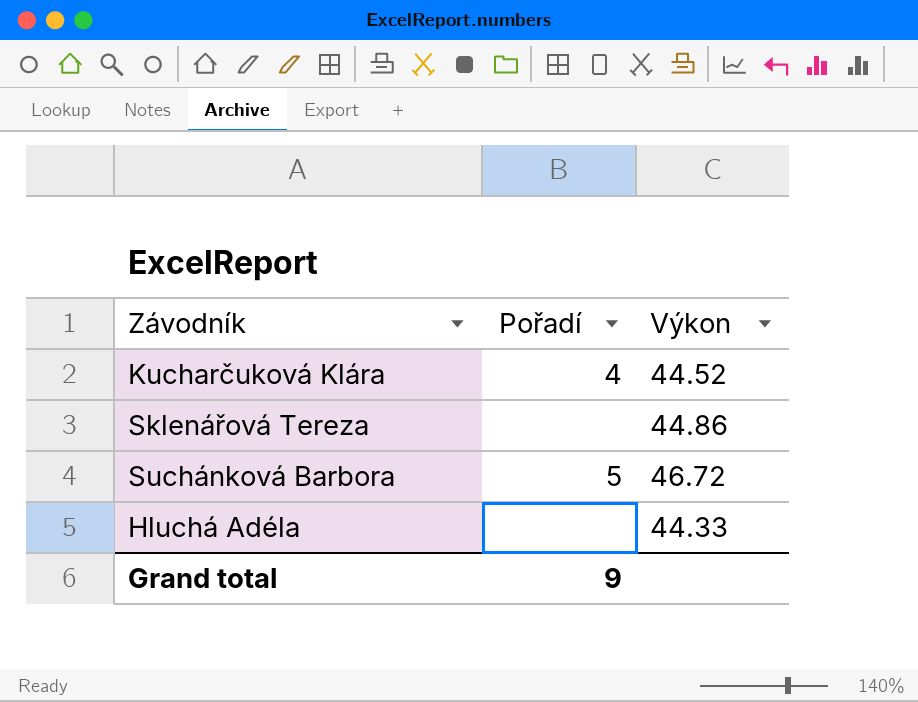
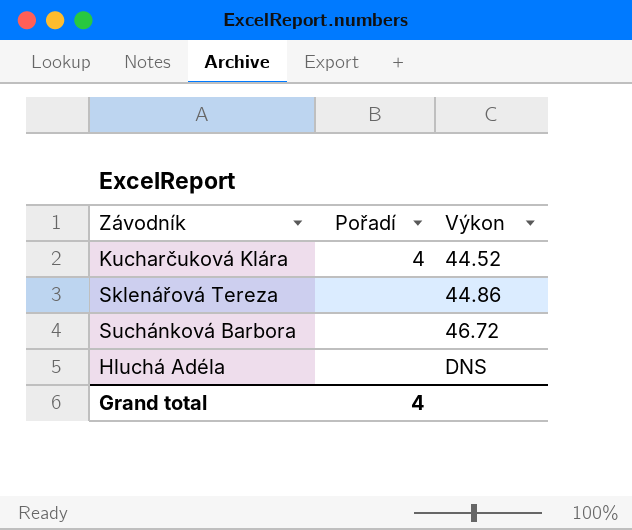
Suchánková Barbora | Pořadí: 5 -> none
Hluchá Adéla | Výkon: 44.33 -> DNS
Grand total | Pořadí: 9 -> 4

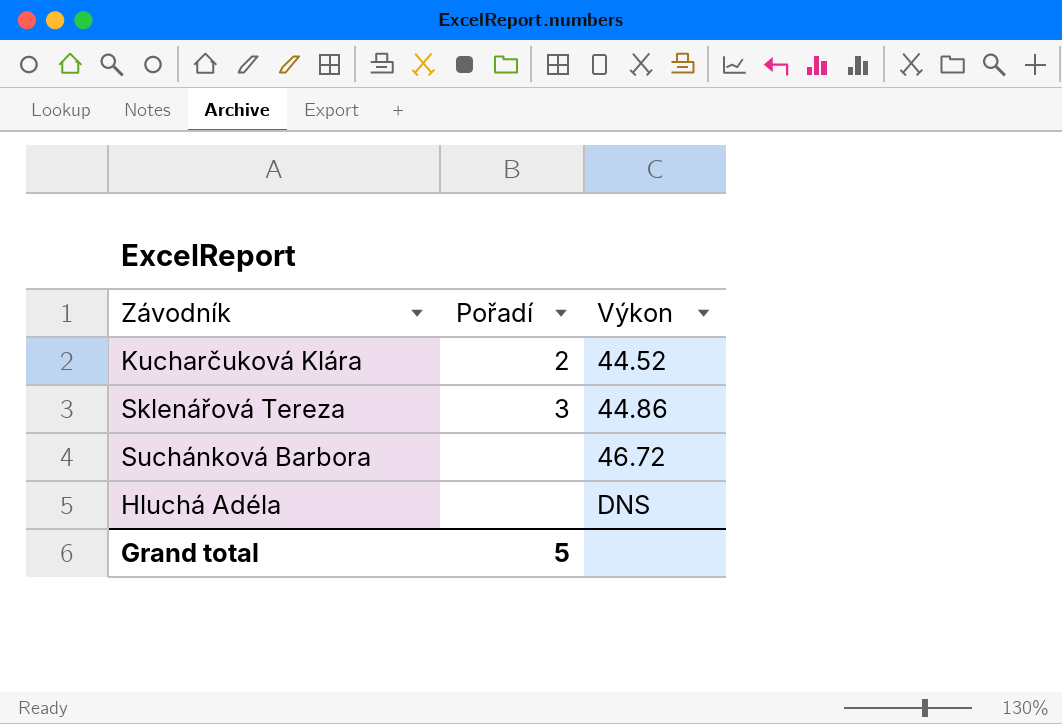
Kucharčuková Klára | Pořadí: 4 -> 2
Sklenářová Tereza | Pořadí: none -> 3
Grand total | Pořadí: 4 -> 5

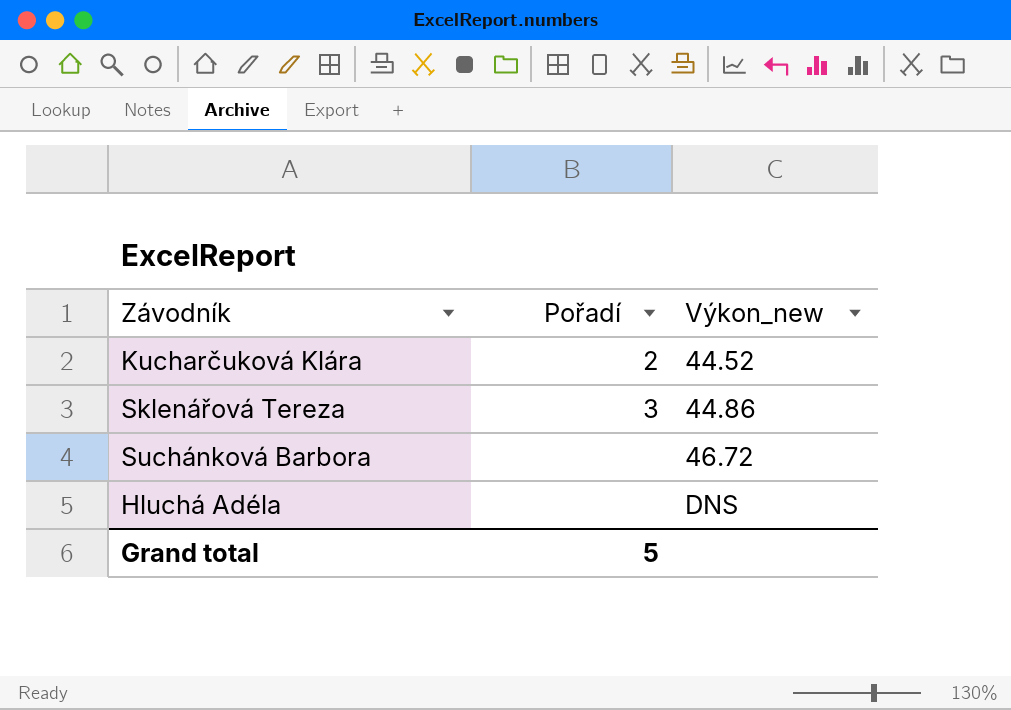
column name: Výkon -> Výkon_new

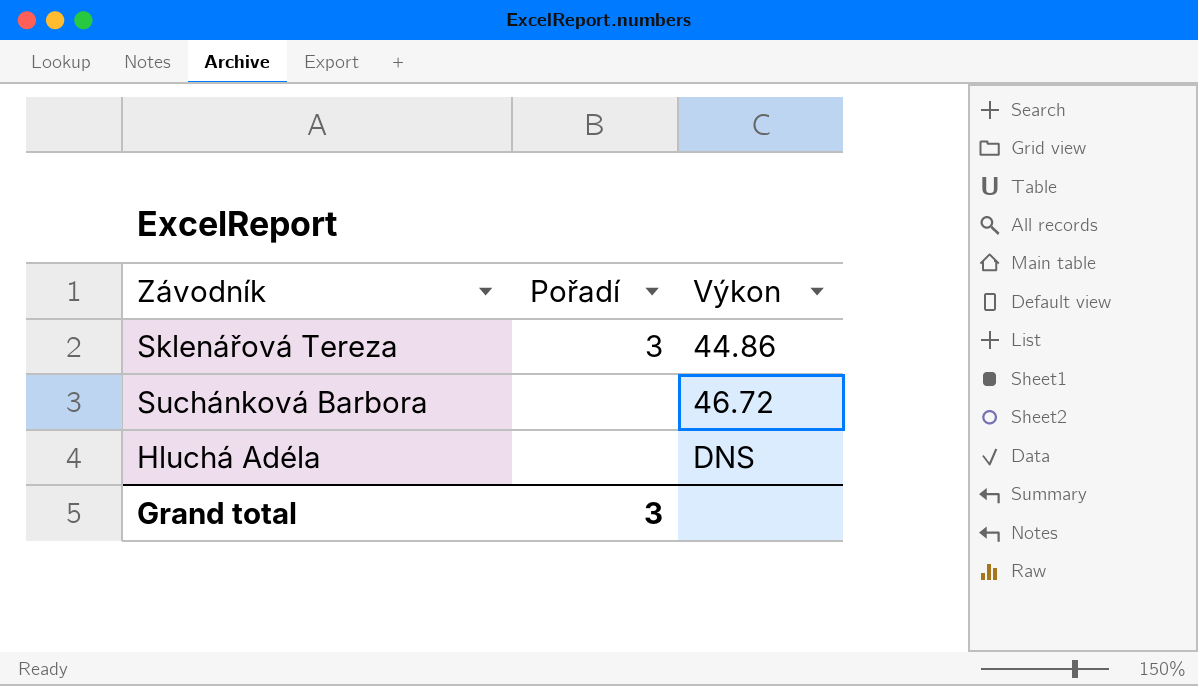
column name: Výkon_new -> Výkon
row Kucharčuková Klára: 2 | 44.52 -> none
Grand total | Pořadí: 5 -> 3

